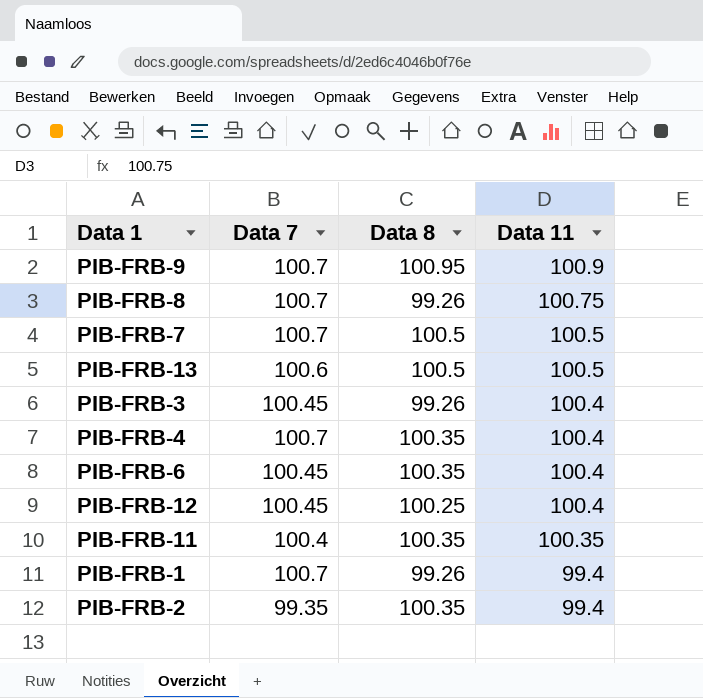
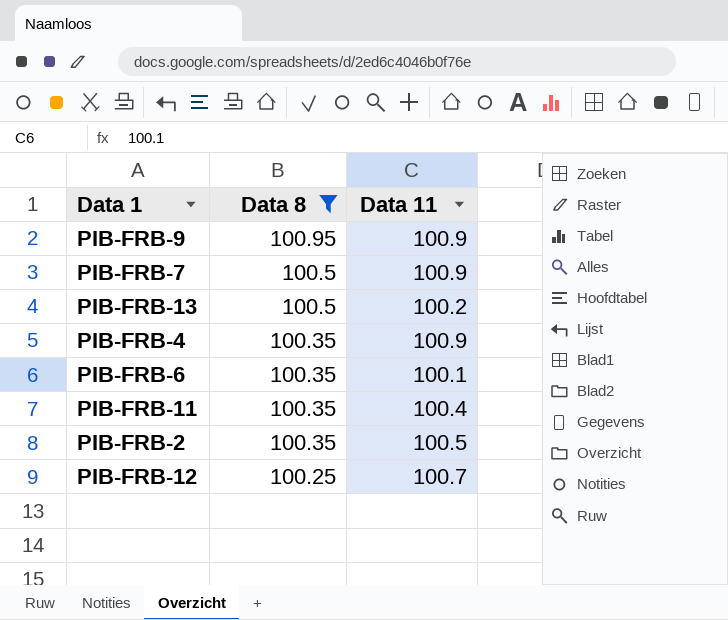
filter: none -> Data 8 != 99.26
row order: Data 11 descending -> Data 8 descending
column Data 7 | position: 2 -> none
PIB-FRB-7 | Data 11: 100.5 -> 100.9
PIB-FRB-13 | Data 11: 100.5 -> 100.2
PIB-FRB-4 | Data 11: 100.4 -> 100.9
PIB-FRB-6 | Data 11: 100.4 -> 100.1
PIB-FRB-11 | Data 11: 100.35 -> 100.4
PIB-FRB-2 | Data 11: 99.4 -> 100.5
PIB-FRB-12 | Data 11: 100.4 -> 100.7

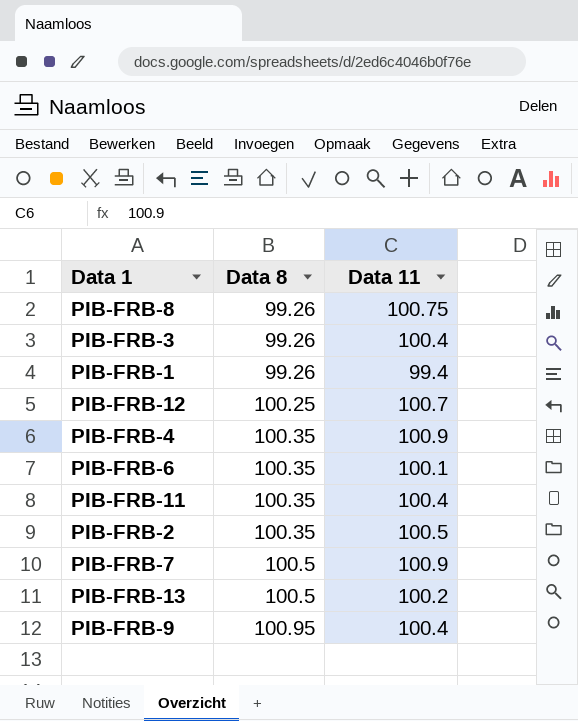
filter: Data 8 != 99.26 -> none
row order: Data 8 descending -> Data 8 ascending
PIB-FRB-9 | Data 11: 100.9 -> 100.4

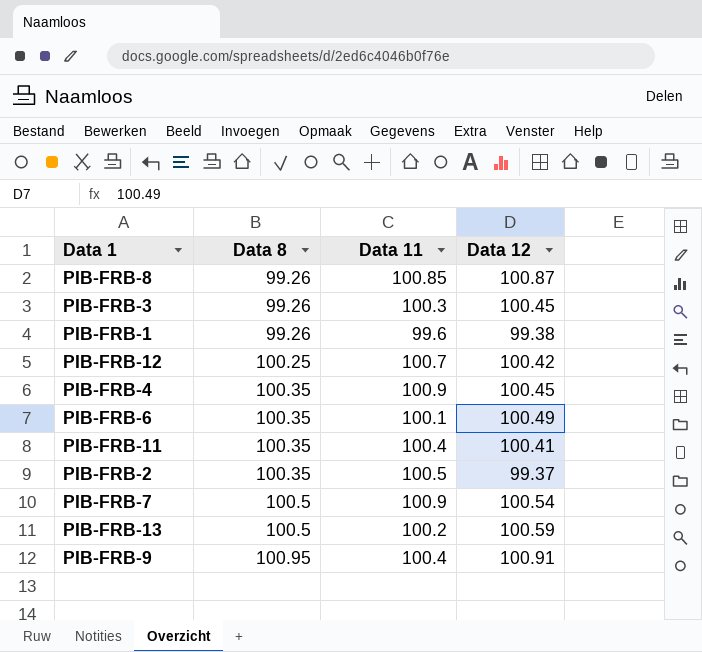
column Data 12 | position: none -> 4
PIB-FRB-8 | Data 11: 100.75 -> 100.85
PIB-FRB-3 | Data 11: 100.4 -> 100.3
PIB-FRB-1 | Data 11: 99.4 -> 99.6

